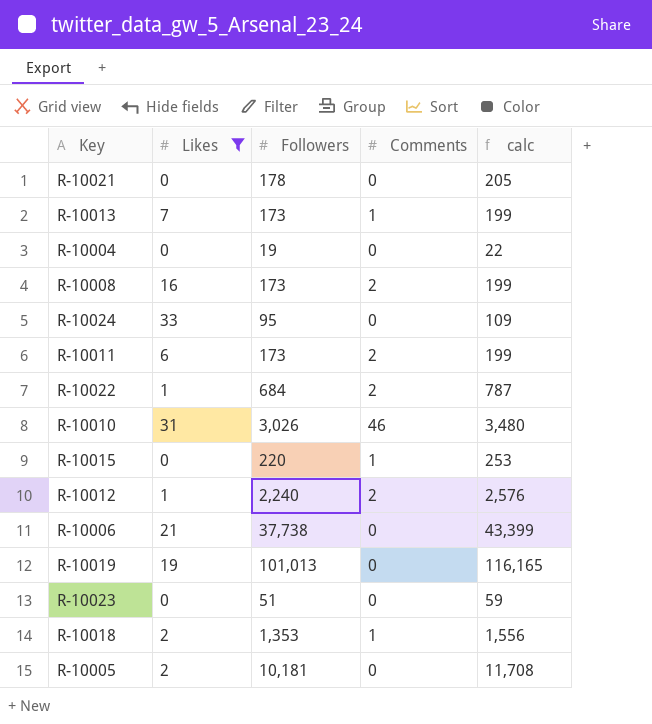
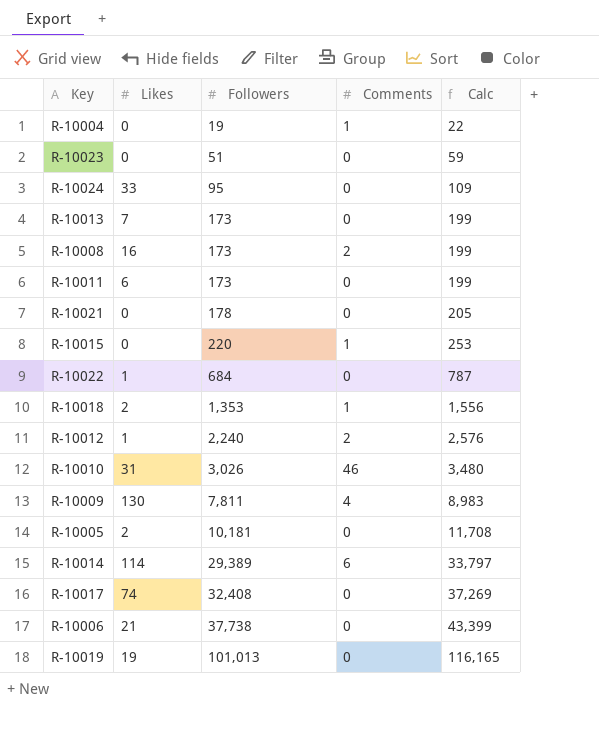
filter: Likes <= 33 -> none
row order: none -> Followers ascending
column name: calc -> Calc
R-10004 | Comments: 0 -> 1
R-10013 | Comments: 1 -> 0
R-10011 | Comments: 2 -> 0
R-10022 | Comments: 2 -> 0

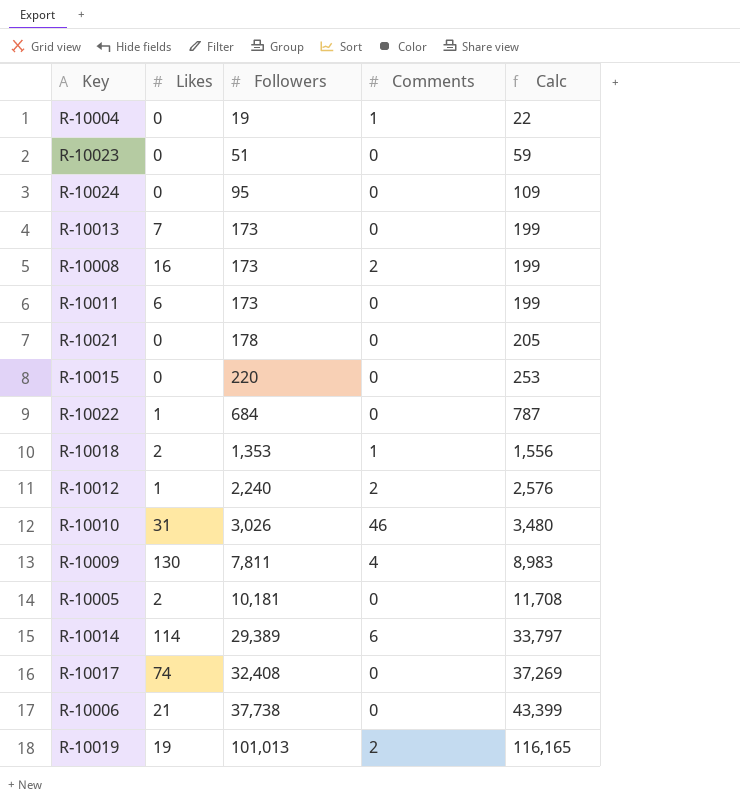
R-10024 | Likes: 33 -> 0
R-10015 | Comments: 1 -> 0
R-10019 | Comments: 0 -> 2

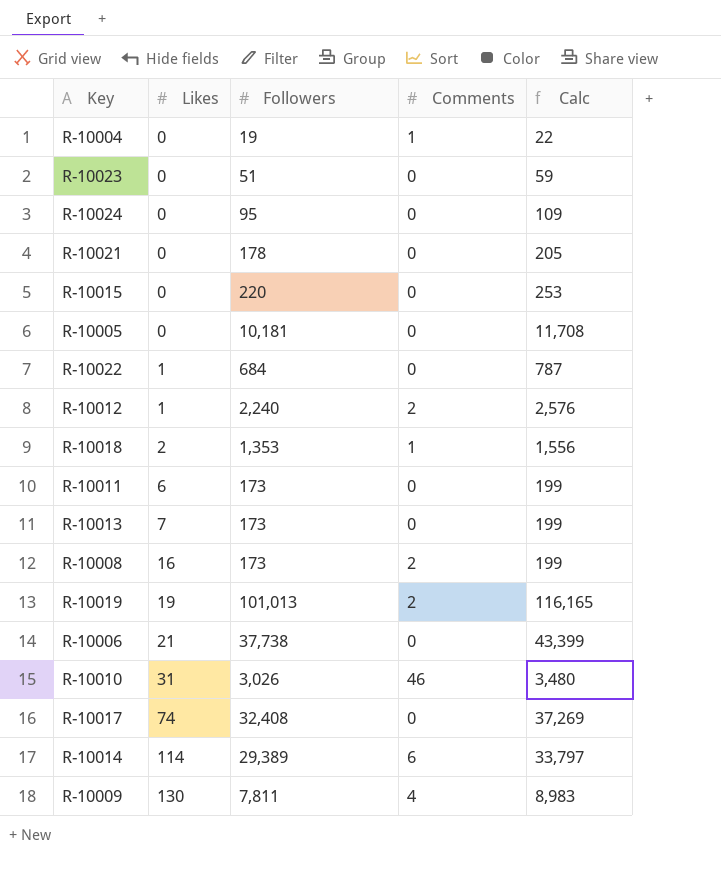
row order: Followers ascending -> Likes ascending
R-10005 | Likes: 2 -> 0

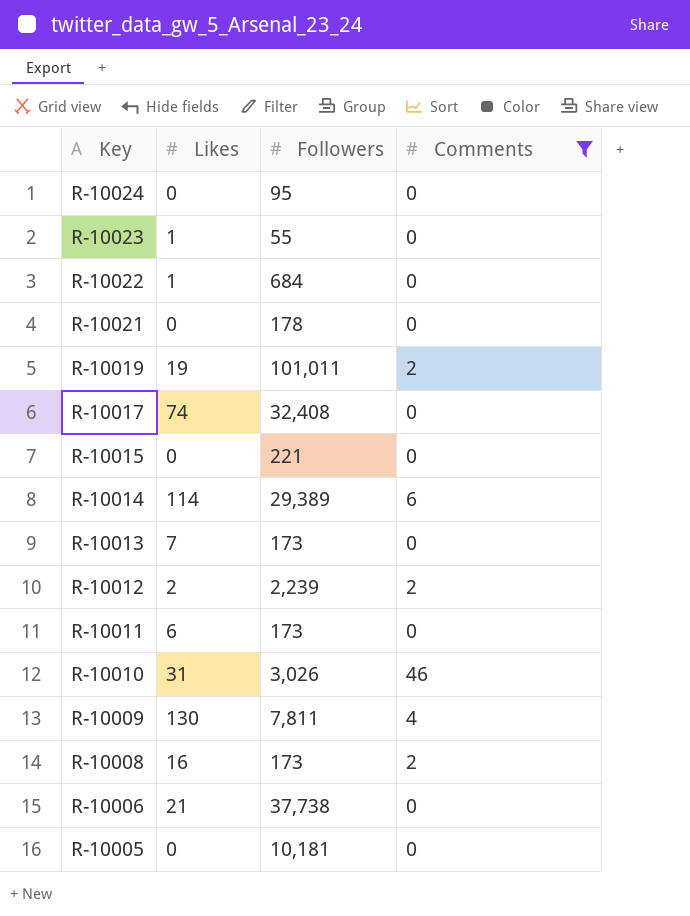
filter: none -> Comments != 1
row order: Likes ascending -> Key descending
column Calc | formula: [Followers] * 1.15 -> none
R-10023 | Likes: 0 -> 1
R-10023 | Followers: 51 -> 55
R-10019 | Followers: 101,013 -> 101,011
R-10015 | Followers: 220 -> 221
R-10012 | Likes: 1 -> 2
R-10012 | Followers: 2,240 -> 2,239

